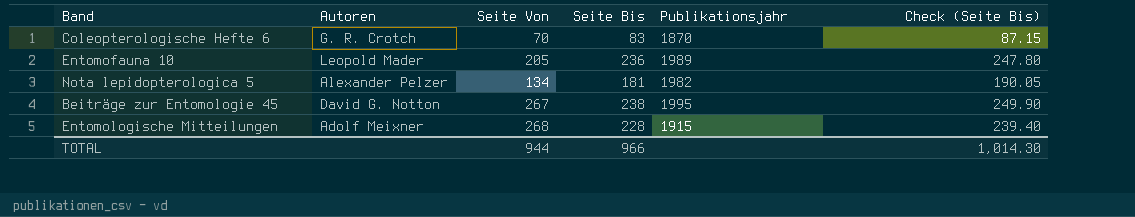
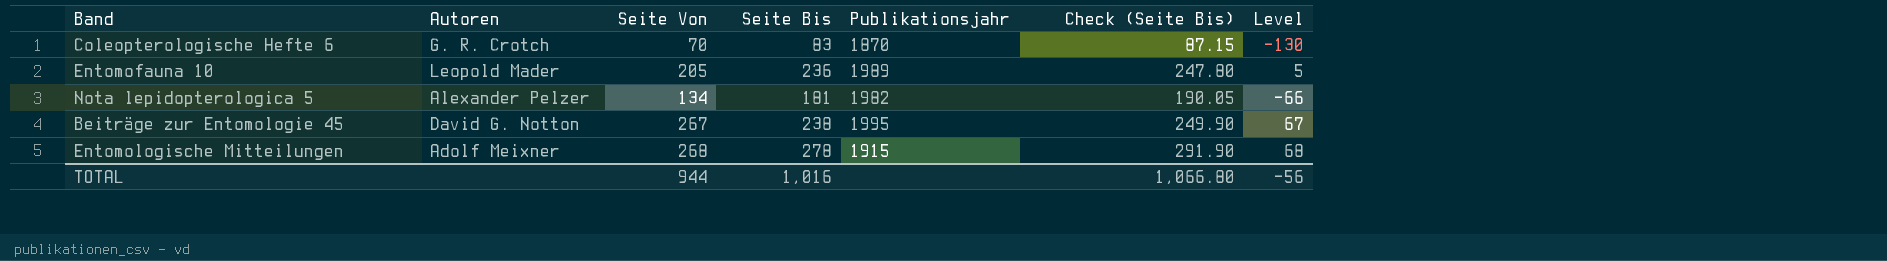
column Level | formula: none -> [Seite Von] - 200
Entomologische Mitteilungen | Seite Bis: 228 -> 278
Entomologische Mitteilungen | Check (Seite Bis): 239.40 -> 291.90
TOTAL | Seite Bis: 966 -> 1,016
TOTAL | Check (Seite Bis): 1,014.30 -> 1,066.80

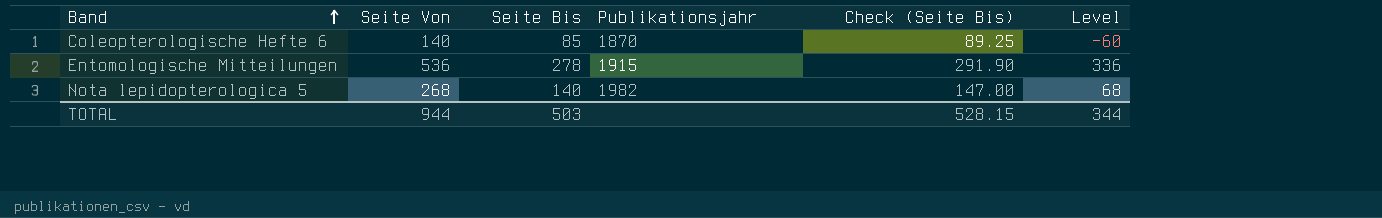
row order: none -> Band ascending
column Autoren | position: 2 -> none
row Entomofauna 10: Leopold Mader | 205 | 236 | 1989 | 247.80 | 5 -> none
row Beiträge zur Entomologie 45: David G. Notton | 267 | 238 | 1995 | 249.90 | 67 -> none
Coleopterologische Hefte 6 | Seite Von: 70 -> 140
Coleopterologische Hefte 6 | Seite Bis: 83 -> 85
Coleopterologische Hefte 6 | Check (Seite Bis): 87.15 -> 89.25
Coleopterologische Hefte 6 | Level: -130 -> -60
Entomologische Mitteilungen | Seite Von: 268 -> 536
Entomologische Mitteilungen | Level: 68 -> 336
Nota lepidopterologica 5 | Seite Von: 134 -> 268
Nota lepidopterologica 5 | Seite Bis: 181 -> 140
Nota lepidopterologica 5 | Check (Seite Bis): 190.05 -> 147.00
Nota lepidopterologica 5 | Level: -66 -> 68
TOTAL | Seite Bis: 1,016 -> 503
TOTAL | Check (Seite Bis): 1,066.80 -> 528.15
TOTAL | Level: -56 -> 344

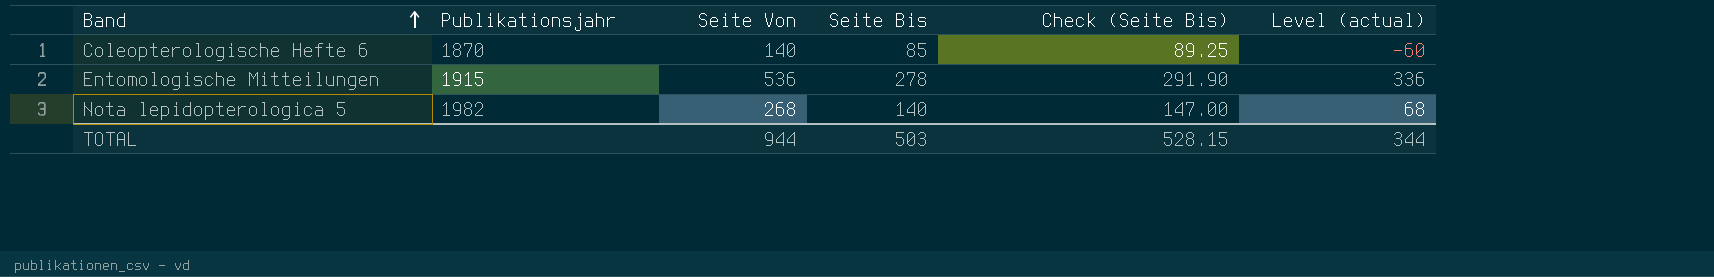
column Publikationsjahr | position: 4 -> 2
column name: Level -> Level (actual)

